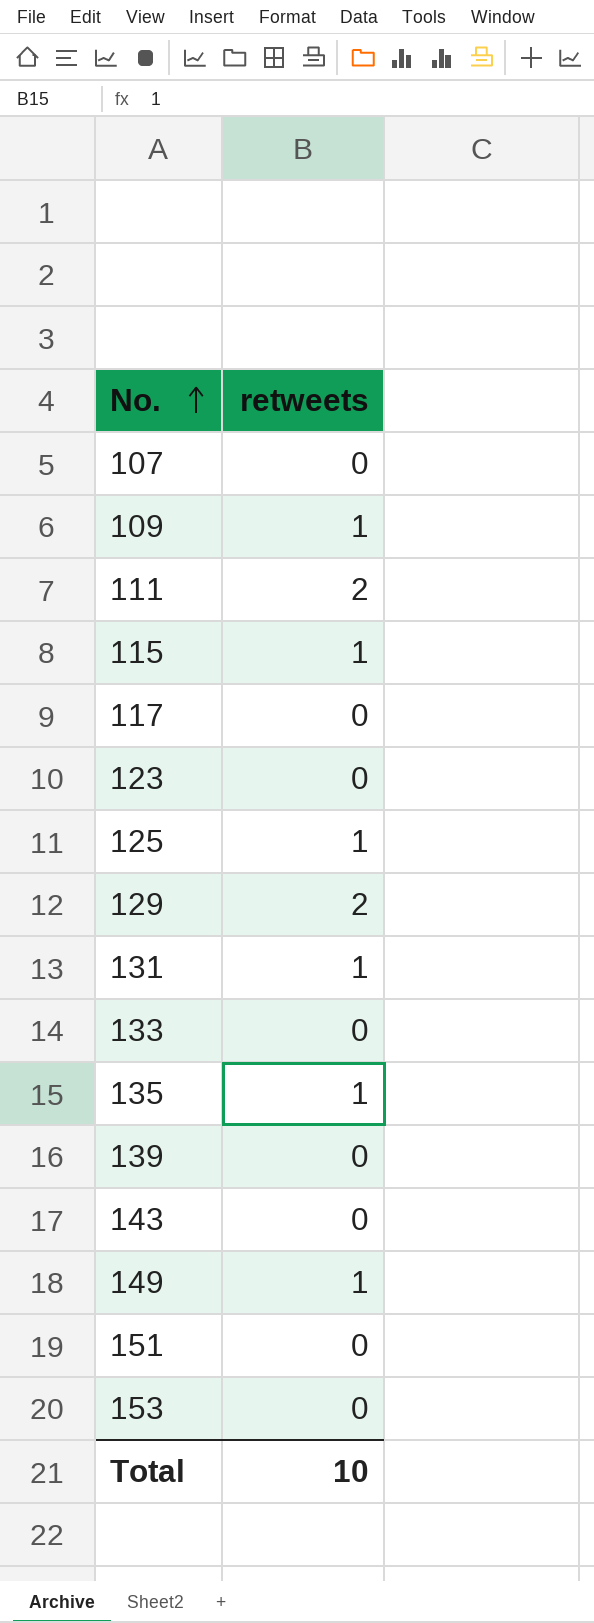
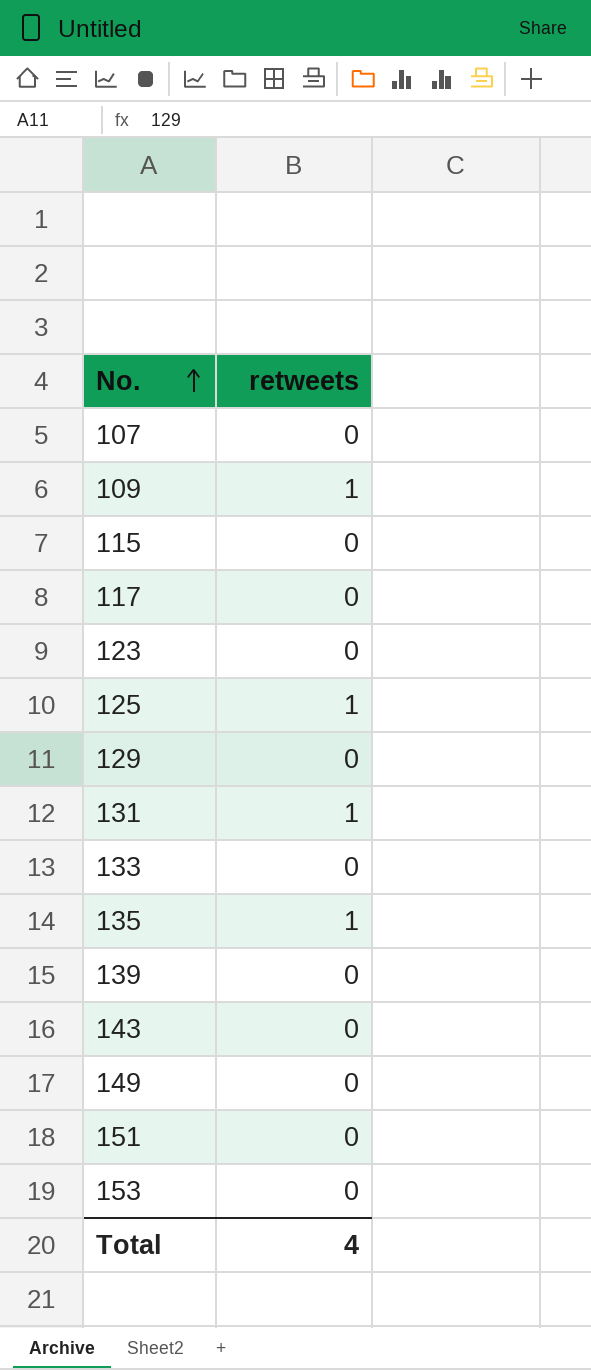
row 111: 2 -> none
115 | retweets: 1 -> 0
129 | retweets: 2 -> 0
149 | retweets: 1 -> 0
Total | retweets: 10 -> 4

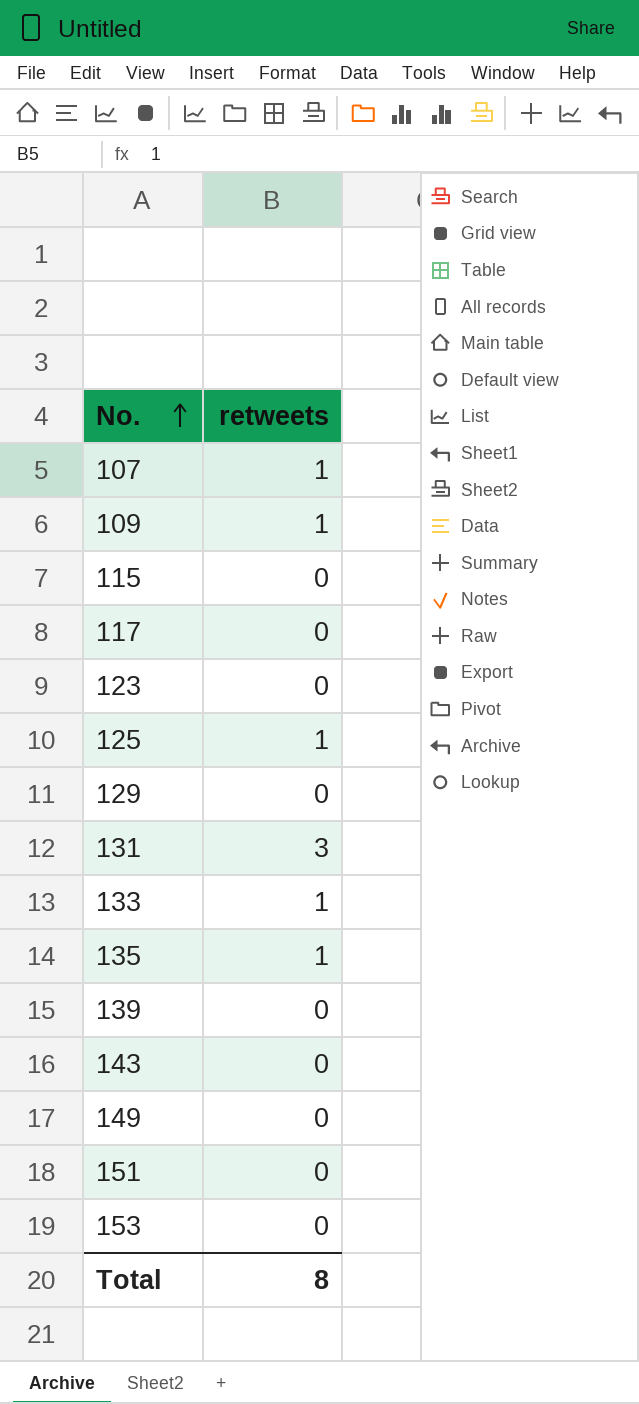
107 | retweets: 0 -> 1
131 | retweets: 1 -> 3
133 | retweets: 0 -> 1
Total | retweets: 4 -> 8

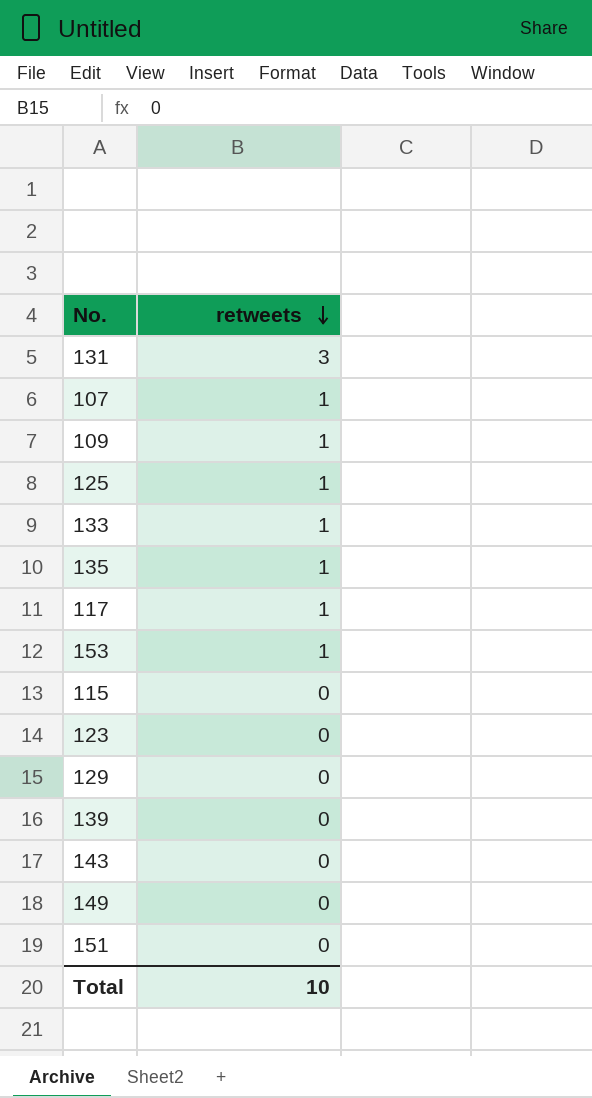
row order: No. ascending -> retweets descending
117 | retweets: 0 -> 1
153 | retweets: 0 -> 1
Total | retweets: 8 -> 10

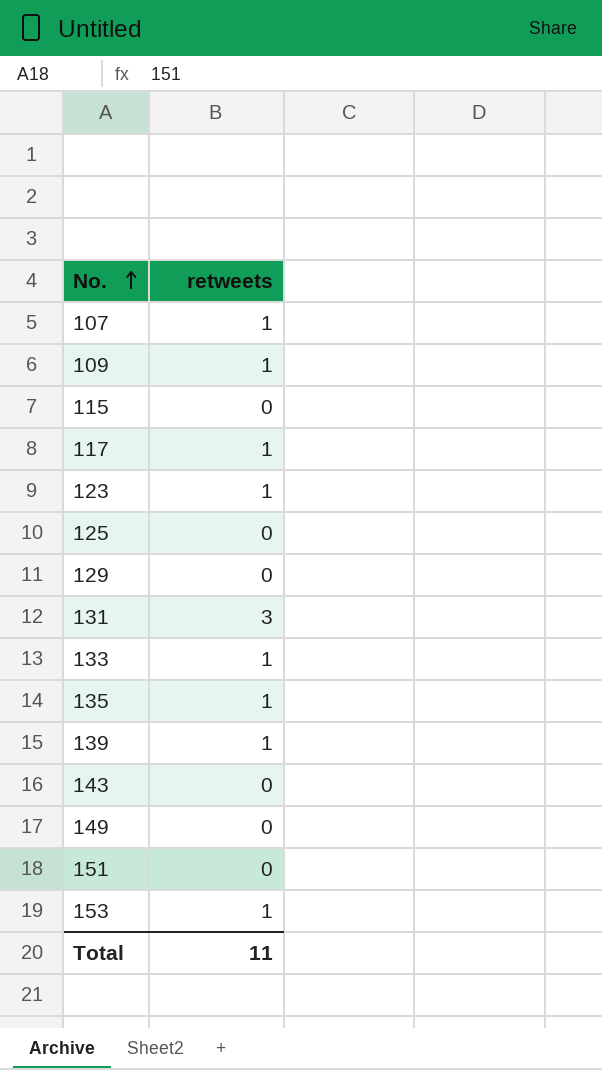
row order: retweets descending -> No. ascending
123 | retweets: 0 -> 1
125 | retweets: 1 -> 0
139 | retweets: 0 -> 1
Total | retweets: 10 -> 11

